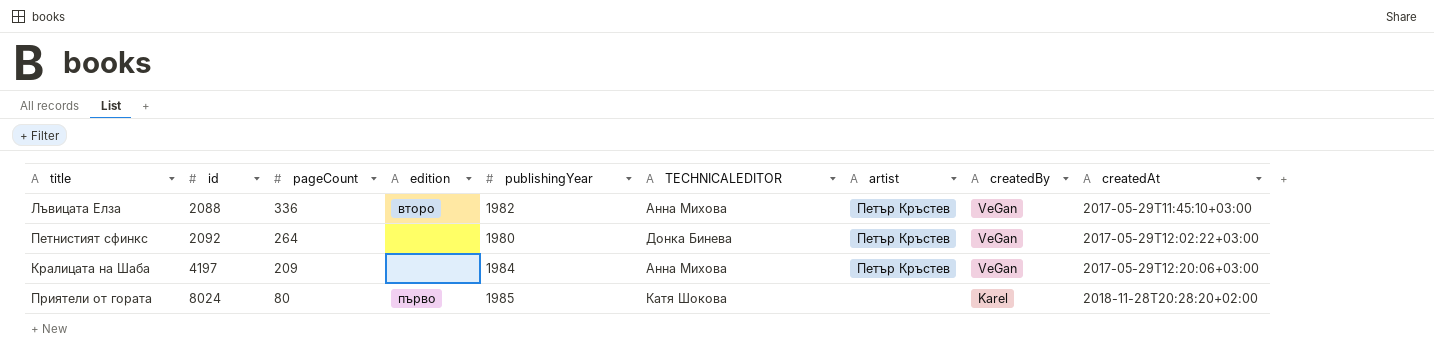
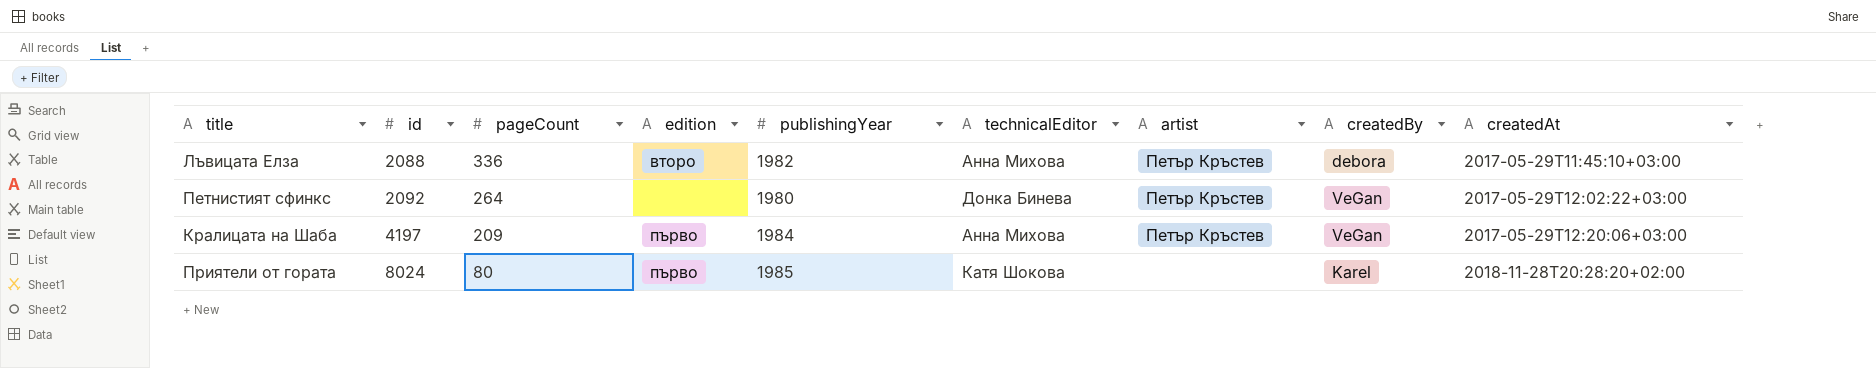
column name: TECHNICALEDITOR -> technicalEditor
Лъвицата Елза | createdBy: VeGan -> debora
Кралицата на Шаба | edition: none -> първо

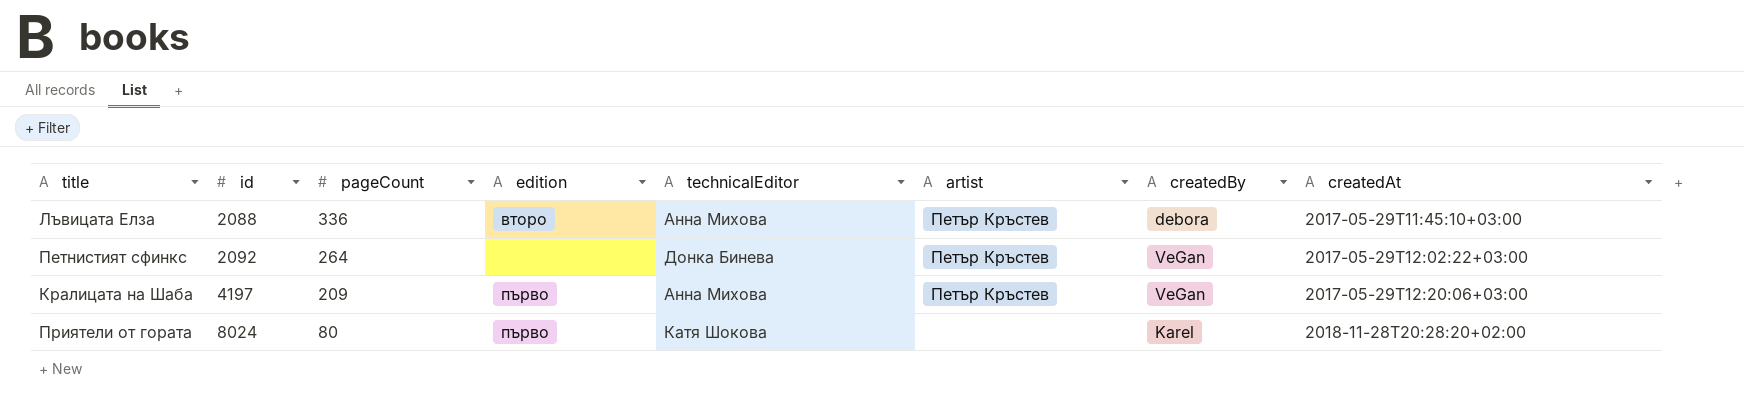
column publishingYear | position: 5 -> none

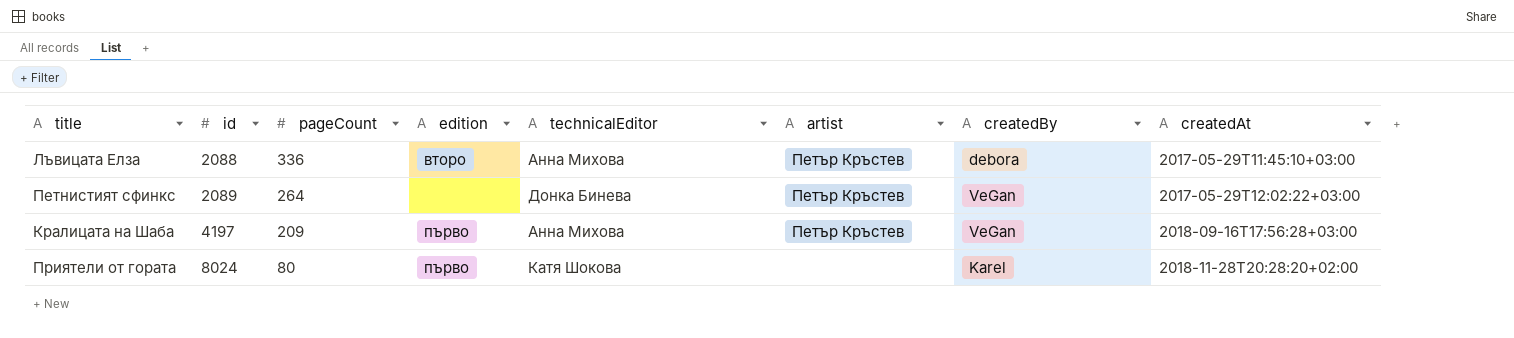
Петнистият сфинкс | id: 2092 -> 2089
Кралицата на Шаба | createdAt: 2017-05-29T12:20:06+03:00 -> 2018-09-16T17:56:28+03:00

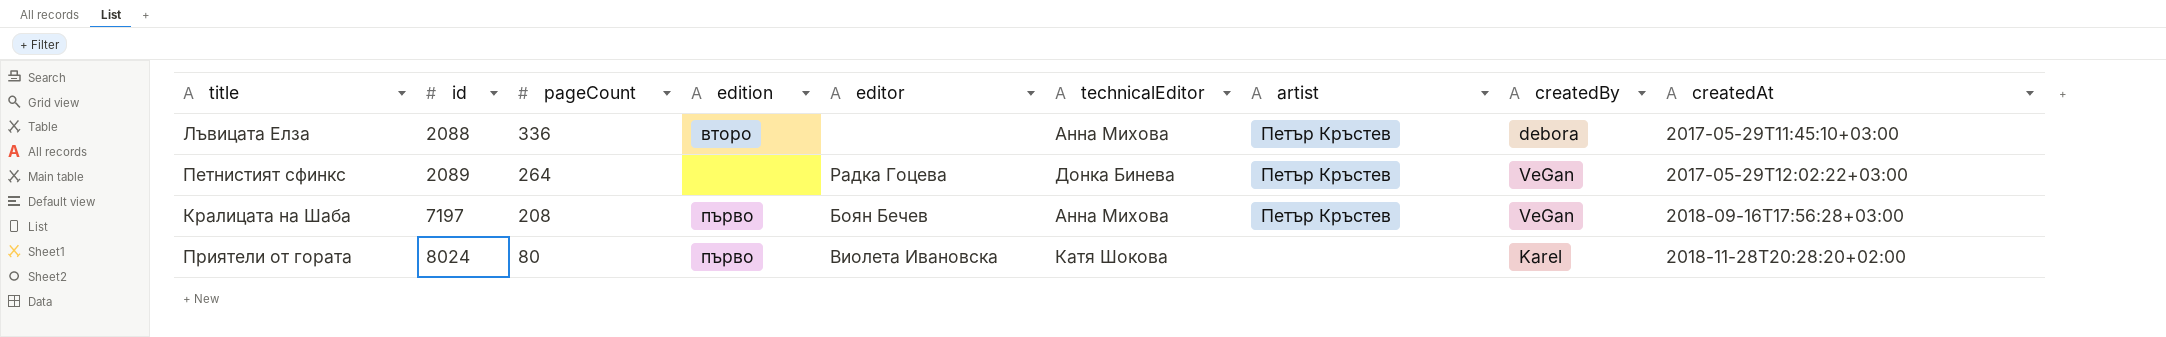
column editor | position: none -> 5
Кралицата на Шаба | id: 4197 -> 7197
Кралицата на Шаба | pageCount: 209 -> 208

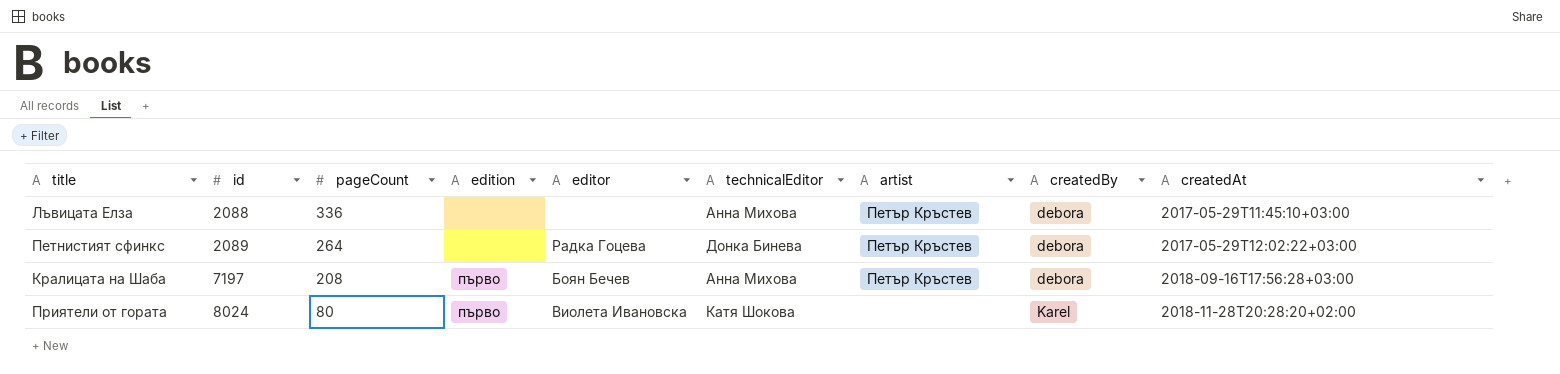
Лъвицата Елза | edition: второ -> none
Петнистият сфинкс | createdBy: VeGan -> debora
Кралицата на Шаба | createdBy: VeGan -> debora

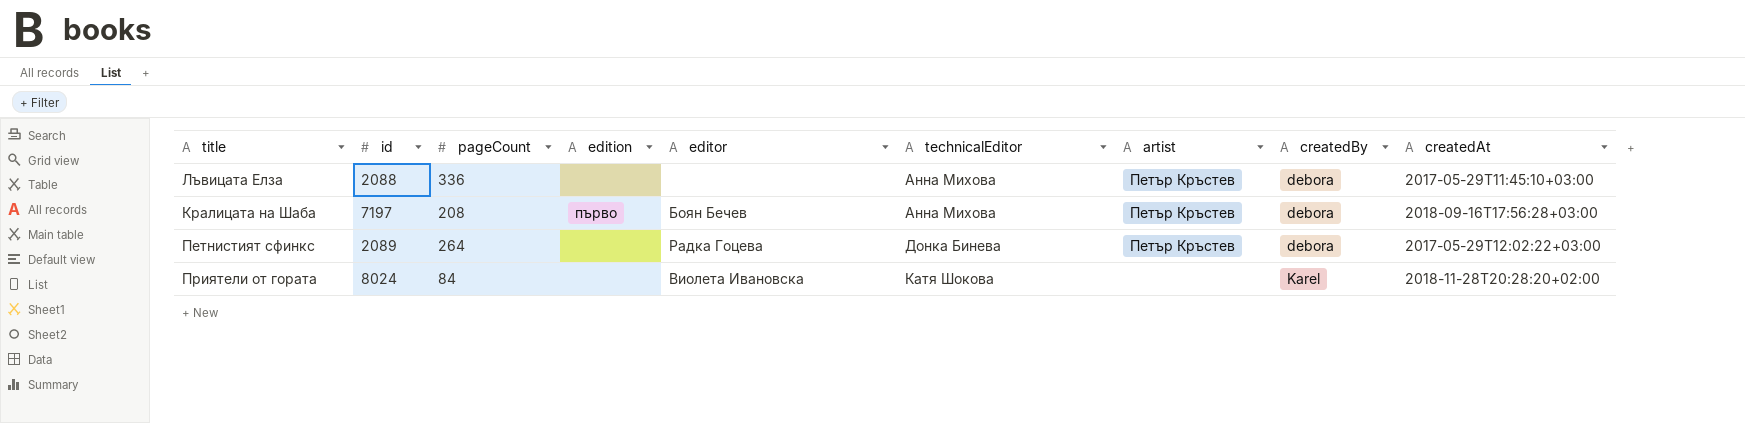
row order: id ascending -> technicalEditor ascending
Приятели от гората | pageCount: 80 -> 84
Приятели от гората | edition: първо -> none

